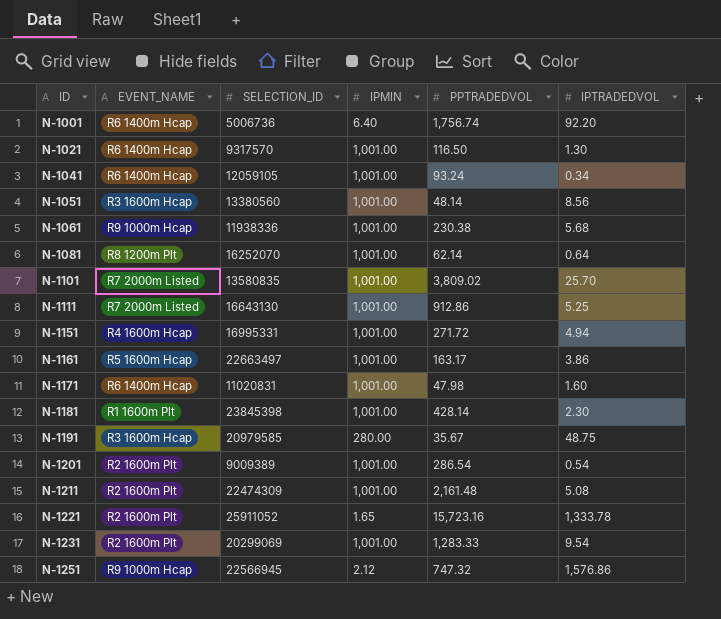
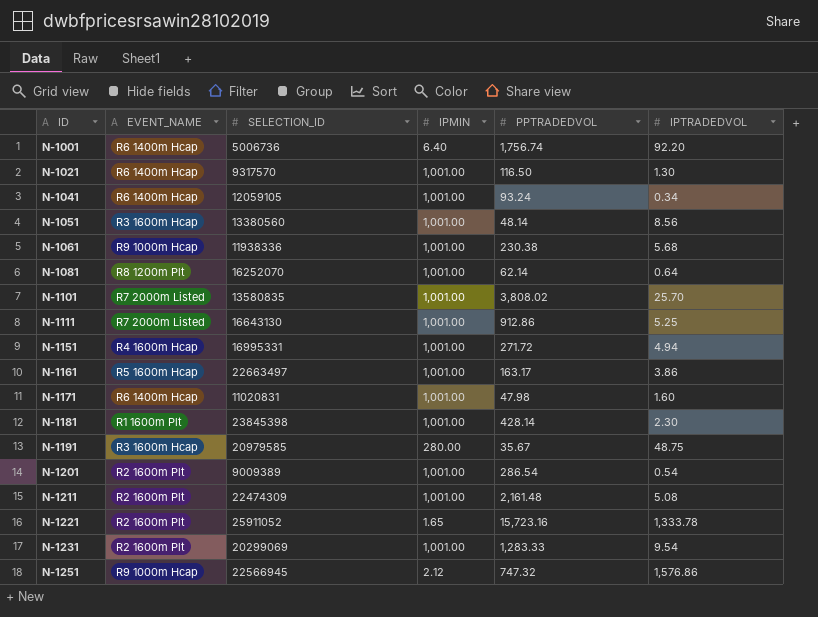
N-1101 | PPTRADEDVOL: 3,809.02 -> 3,808.02

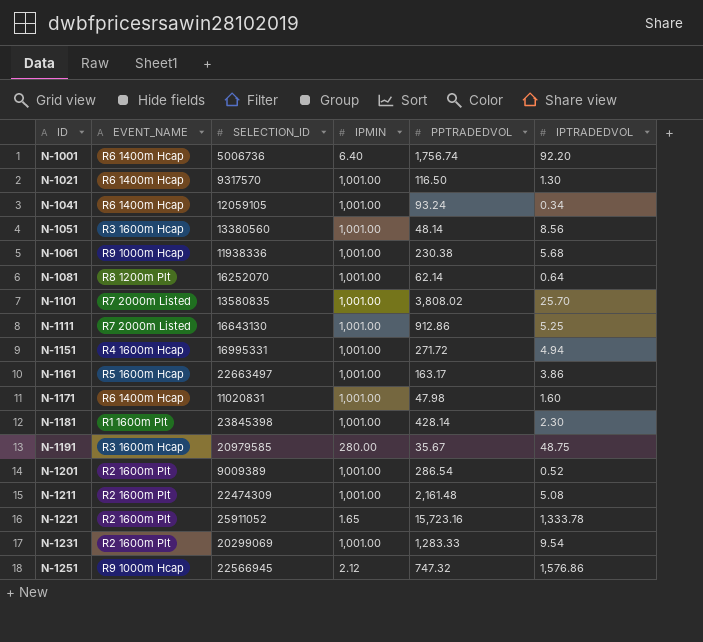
N-1201 | IPTRADEDVOL: 0.54 -> 0.52

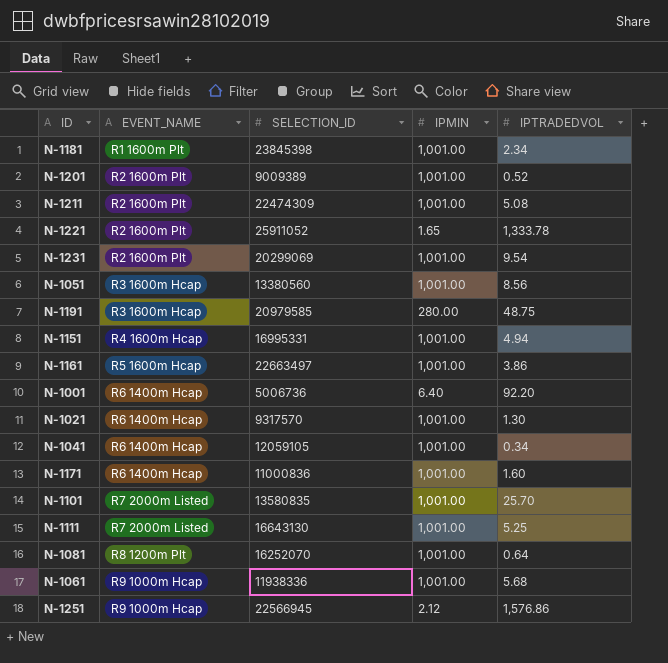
row order: ID ascending -> EVENT_NAME ascending
column PPTRADEDVOL | position: 5 -> none
N-1181 | IPTRADEDVOL: 2.30 -> 2.34
N-1171 | SELECTION_ID: 11020831 -> 11000836

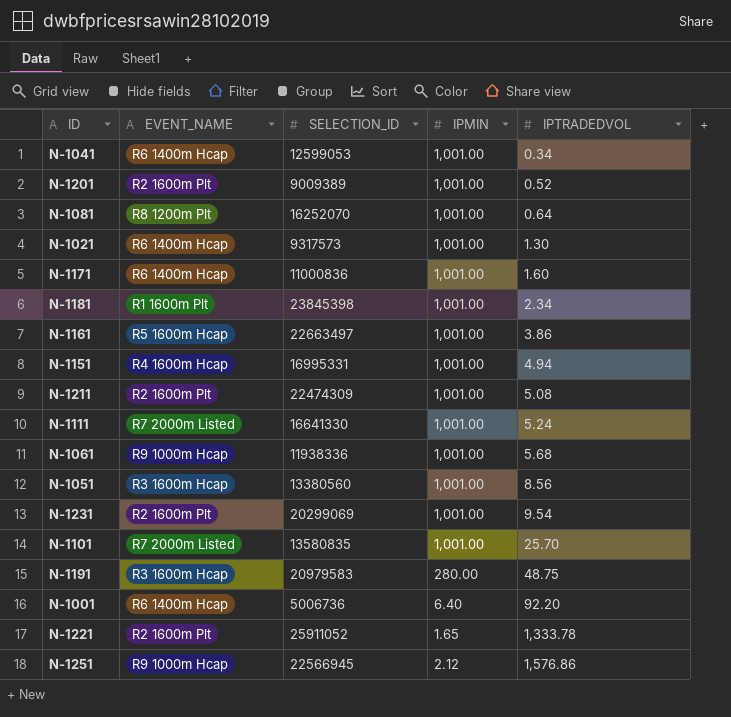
row order: EVENT_NAME ascending -> IPTRADEDVOL ascending
N-1041 | SELECTION_ID: 12059105 -> 12599053
N-1021 | SELECTION_ID: 9317570 -> 9317573
N-1111 | SELECTION_ID: 16643130 -> 16641330
N-1111 | IPTRADEDVOL: 5.25 -> 5.24
N-1191 | SELECTION_ID: 20979585 -> 20979583

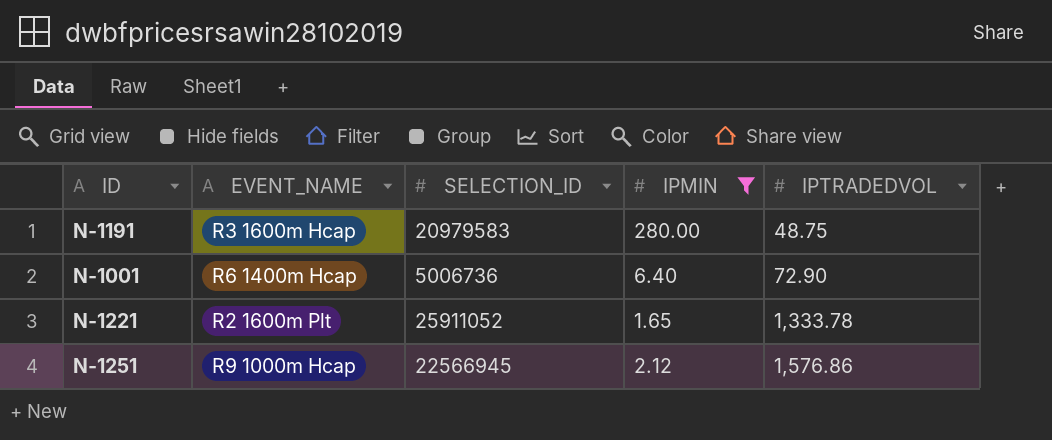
filter: none -> IPMIN != 1,001.00
N-1001 | IPTRADEDVOL: 92.20 -> 72.90

